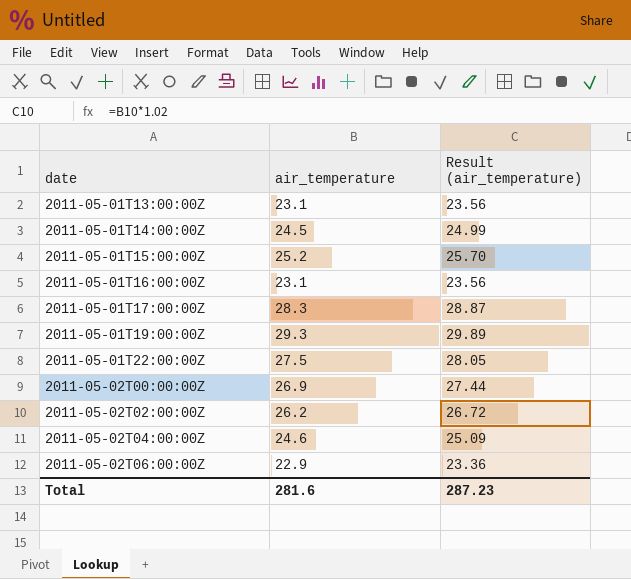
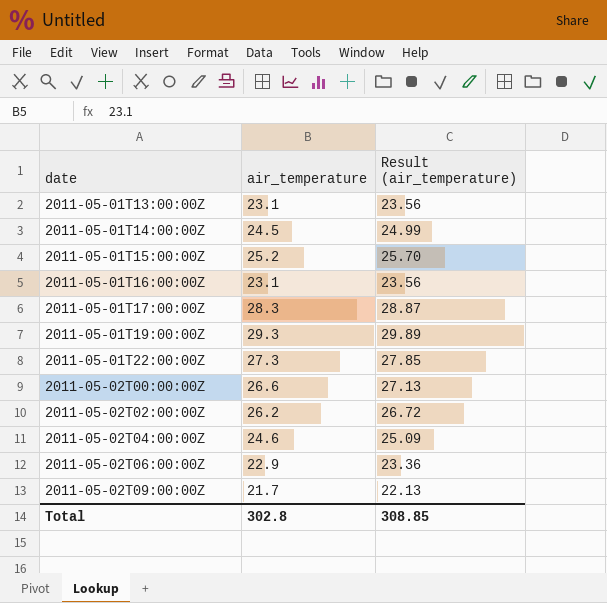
2011-05-01T22:00:00Z | air_temperature: 27.5 -> 27.3
2011-05-01T22:00:00Z | Result (air_temperature): 28.05 -> 27.85
2011-05-02T00:00:00Z | air_temperature: 26.9 -> 26.6
2011-05-02T00:00:00Z | Result (air_temperature): 27.44 -> 27.13
row 2011-05-02T09:00:00Z: none -> 21.7 | 22.13
Total | air_temperature: 281.6 -> 302.8
Total | Result (air_temperature): 287.23 -> 308.85

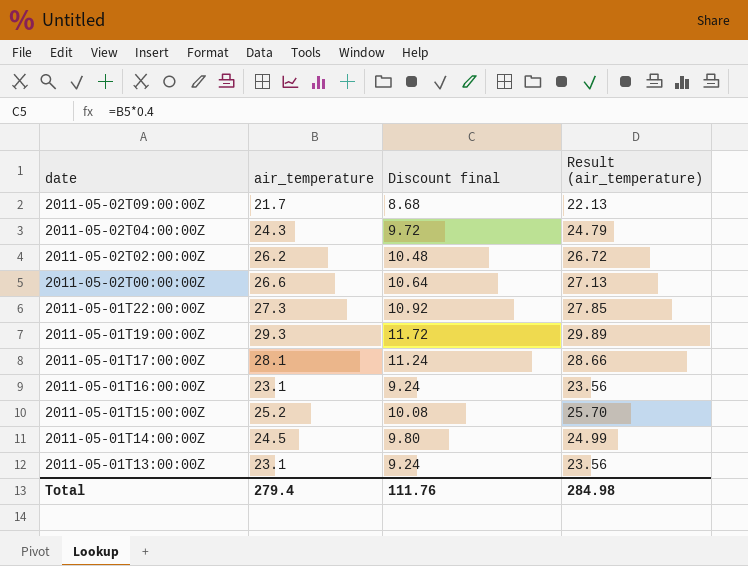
row order: date ascending -> date descending
column Discount final | formula: none -> [air_temperature] * 0.4
row 2011-05-02T06:00:00Z: 22.9 | 23.36 -> none
2011-05-02T04:00:00Z | air_temperature: 24.6 -> 24.3
2011-05-02T04:00:00Z | Result (air_temperature): 25.09 -> 24.79
2011-05-01T17:00:00Z | air_temperature: 28.3 -> 28.1
2011-05-01T17:00:00Z | Result (air_temperature): 28.87 -> 28.66
Total | air_temperature: 302.8 -> 279.4
Total | Result (air_temperature): 308.85 -> 284.98

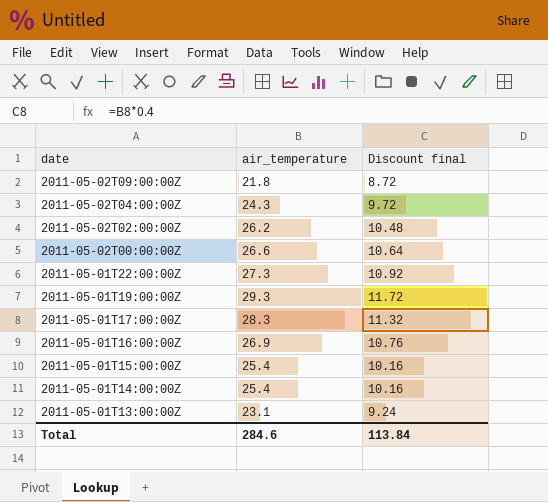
column Result (air_temperature) | formula: [air_temperature] * 1.02 -> none
2011-05-02T09:00:00Z | air_temperature: 21.7 -> 21.8
2011-05-02T09:00:00Z | Discount final: 8.68 -> 8.72
2011-05-01T17:00:00Z | air_temperature: 28.1 -> 28.3
2011-05-01T17:00:00Z | Discount final: 11.24 -> 11.32
2011-05-01T16:00:00Z | air_temperature: 23.1 -> 26.9
2011-05-01T16:00:00Z | Discount final: 9.24 -> 10.76
2011-05-01T15:00:00Z | air_temperature: 25.2 -> 25.4
2011-05-01T15:00:00Z | Discount final: 10.08 -> 10.16
2011-05-01T14:00:00Z | air_temperature: 24.5 -> 25.4
2011-05-01T14:00:00Z | Discount final: 9.80 -> 10.16
Total | air_temperature: 279.4 -> 284.6
Total | Discount final: 111.76 -> 113.84

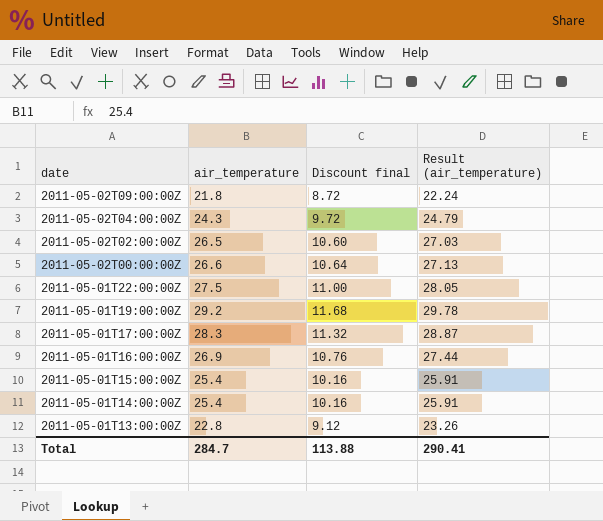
column Result (air_temperature) | formula: none -> [air_temperature] * 1.02
2011-05-02T02:00:00Z | air_temperature: 26.2 -> 26.5
2011-05-02T02:00:00Z | Discount final: 10.48 -> 10.60
2011-05-01T22:00:00Z | air_temperature: 27.3 -> 27.5
2011-05-01T22:00:00Z | Discount final: 10.92 -> 11.00
2011-05-01T19:00:00Z | air_temperature: 29.3 -> 29.2
2011-05-01T19:00:00Z | Discount final: 11.72 -> 11.68
2011-05-01T13:00:00Z | air_temperature: 23.1 -> 22.8
2011-05-01T13:00:00Z | Discount final: 9.24 -> 9.12
Total | air_temperature: 284.6 -> 284.7
Total | Discount final: 113.84 -> 113.88

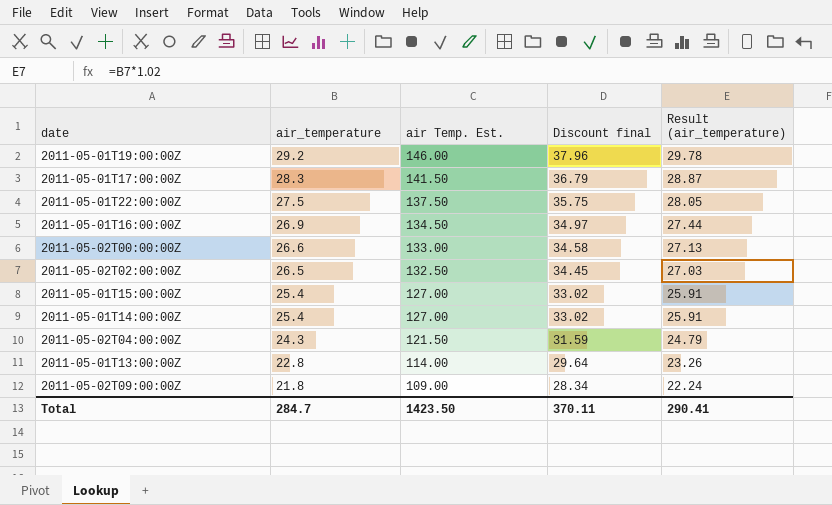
row order: date descending -> air_temperature descending
column air Temp. Est. | formula: none -> [air_temperature] * 5
column Discount final | formula: [air_temperature] * 0.4 -> [air_temperature] * 1.3
Total | Discount final: 113.88 -> 370.11

